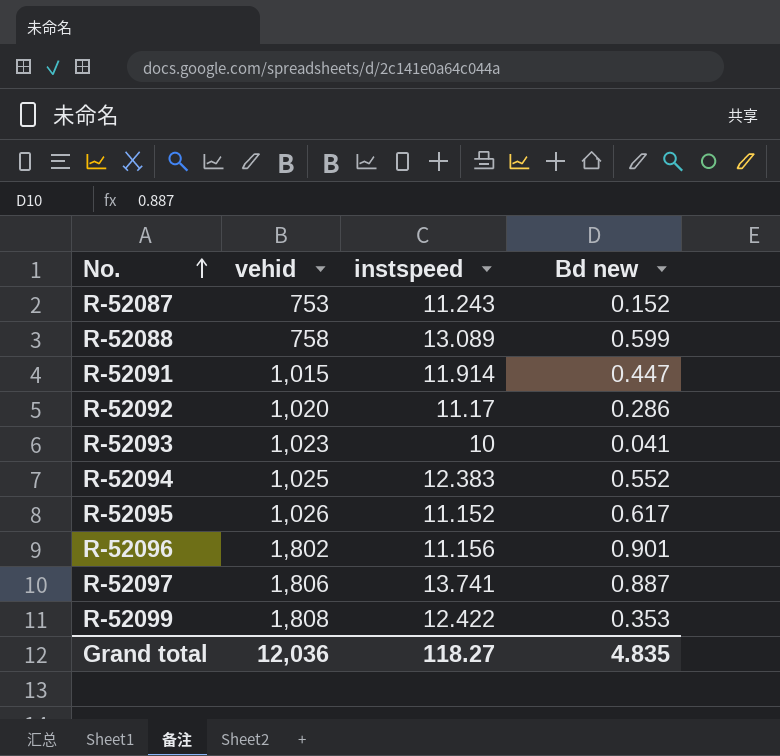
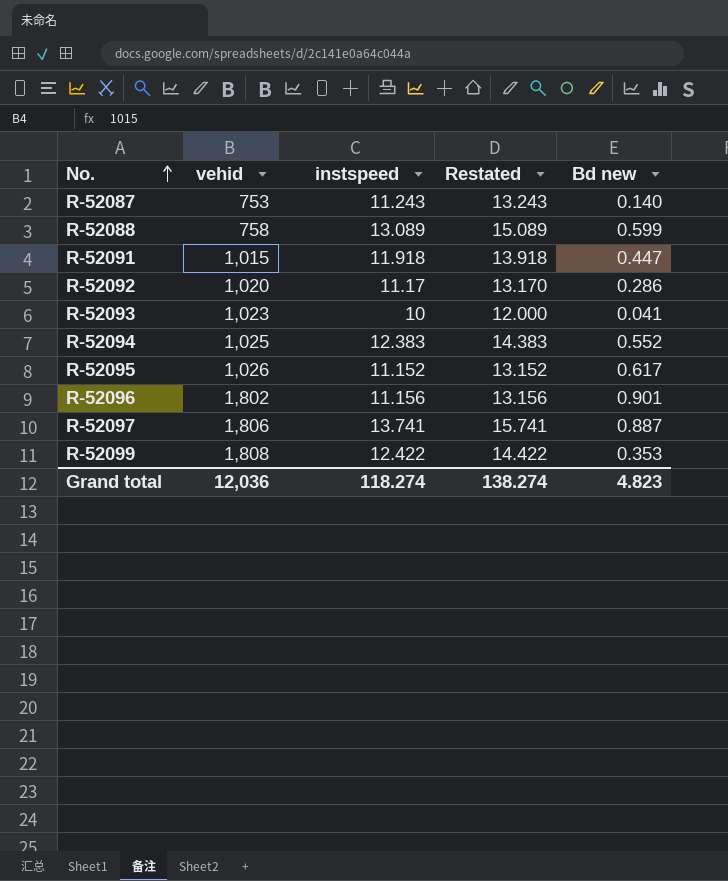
column Restated | formula: none -> [instspeed] + 2
R-52087 | Bd new: 0.152 -> 0.140
R-52091 | instspeed: 11.914 -> 11.918
Grand total | instspeed: 118.27 -> 118.274
Grand total | Bd new: 4.835 -> 4.823

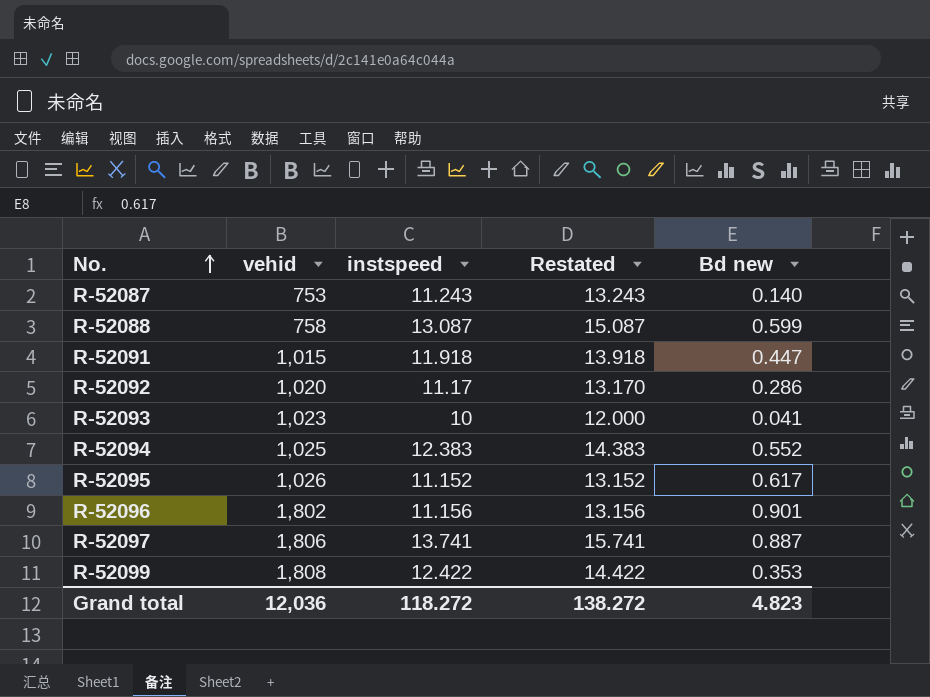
R-52088 | instspeed: 13.089 -> 13.087
R-52088 | Restated: 15.089 -> 15.087
Grand total | instspeed: 118.274 -> 118.272
Grand total | Restated: 138.274 -> 138.272

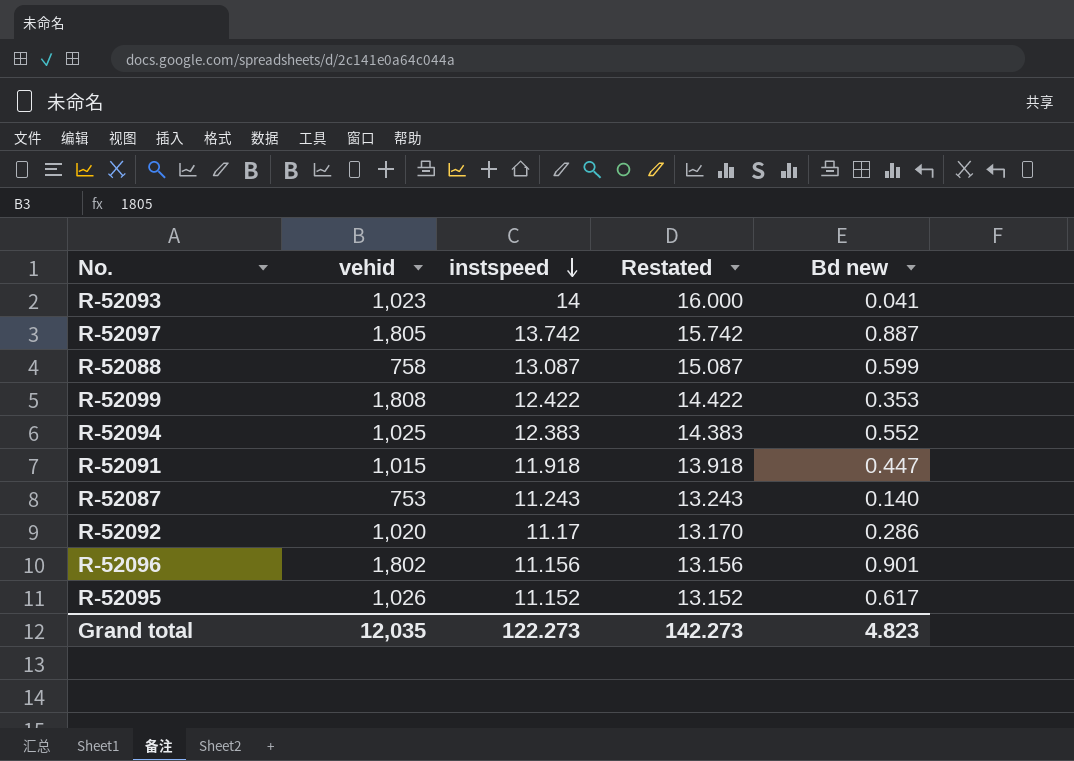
row order: No. ascending -> instspeed descending
R-52093 | instspeed: 10 -> 14
R-52093 | Restated: 12.000 -> 16.000
R-52097 | vehid: 1,806 -> 1,805
R-52097 | instspeed: 13.741 -> 13.742
R-52097 | Restated: 15.741 -> 15.742
Grand total | vehid: 12,036 -> 12,035
Grand total | instspeed: 118.272 -> 122.273
Grand total | Restated: 138.272 -> 142.273

